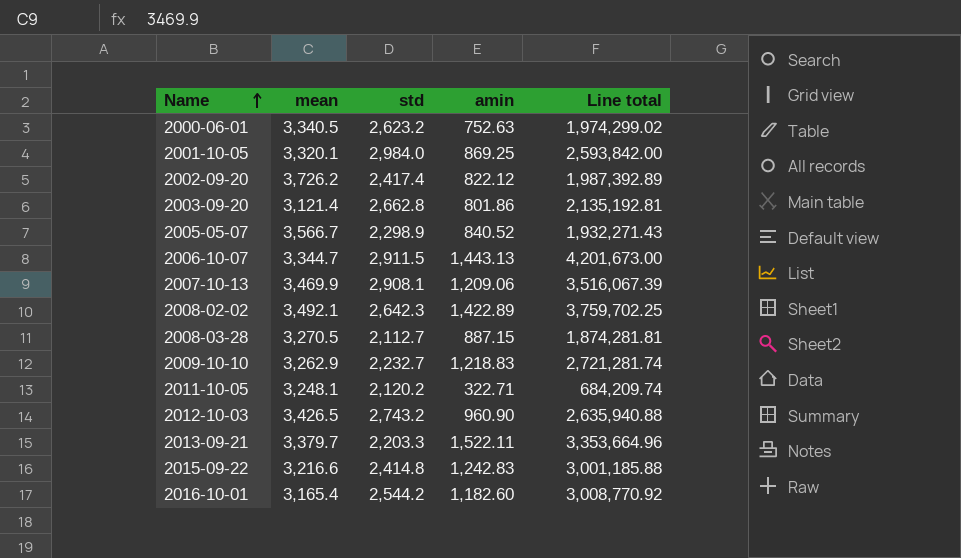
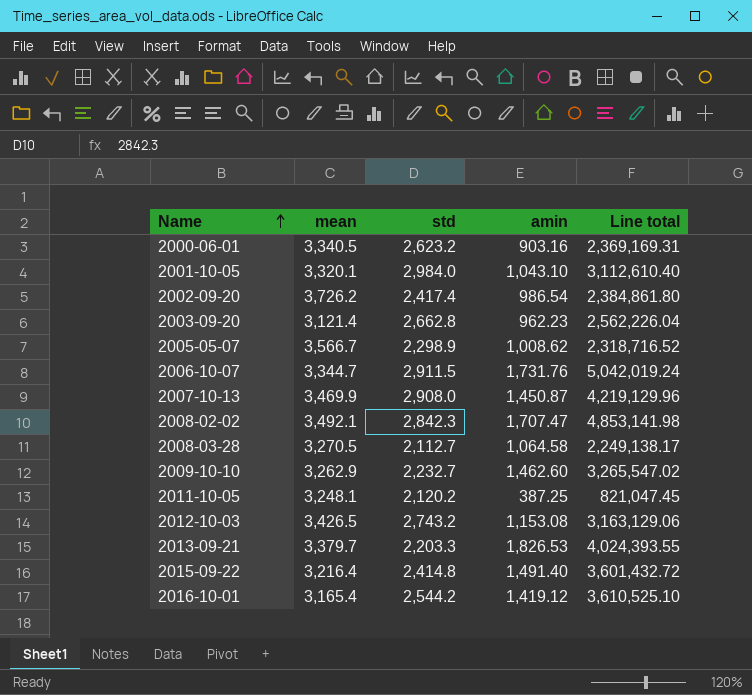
2000-06-01 | amin: 752.63 -> 903.16
2000-06-01 | Line total: 1,974,299.02 -> 2,369,169.31
2001-10-05 | amin: 869.25 -> 1,043.10
2001-10-05 | Line total: 2,593,842.00 -> 3,112,610.40
2002-09-20 | amin: 822.12 -> 986.54
2002-09-20 | Line total: 1,987,392.89 -> 2,384,861.80
2003-09-20 | amin: 801.86 -> 962.23
2003-09-20 | Line total: 2,135,192.81 -> 2,562,226.04
2005-05-07 | amin: 840.52 -> 1,008.62
2005-05-07 | Line total: 1,932,271.43 -> 2,318,716.52
2006-10-07 | amin: 1,443.13 -> 1,731.76
2006-10-07 | Line total: 4,201,673.00 -> 5,042,019.24
2007-10-13 | std: 2,908.1 -> 2,908.0
2007-10-13 | amin: 1,209.06 -> 1,450.87
2007-10-13 | Line total: 3,516,067.39 -> 4,219,129.96
2008-02-02 | std: 2,642.3 -> 2,842.3
2008-02-02 | amin: 1,422.89 -> 1,707.47
2008-02-02 | Line total: 3,759,702.25 -> 4,853,141.98
2008-03-28 | amin: 887.15 -> 1,064.58
2008-03-28 | Line total: 1,874,281.81 -> 2,249,138.17
2009-10-10 | amin: 1,218.83 -> 1,462.60
2009-10-10 | Line total: 2,721,281.74 -> 3,265,547.02
2011-10-05 | amin: 322.71 -> 387.25
2011-10-05 | Line total: 684,209.74 -> 821,047.45
2012-10-03 | amin: 960.90 -> 1,153.08
2012-10-03 | Line total: 2,635,940.88 -> 3,163,129.06
2013-09-21 | amin: 1,522.11 -> 1,826.53
2013-09-21 | Line total: 3,353,664.96 -> 4,024,393.55
2015-09-22 | mean: 3,216.6 -> 3,216.4
2015-09-22 | amin: 1,242.83 -> 1,491.40
2015-09-22 | Line total: 3,001,185.88 -> 3,601,432.72
2016-10-01 | amin: 1,182.60 -> 1,419.12
2016-10-01 | Line total: 3,008,770.92 -> 3,610,525.10

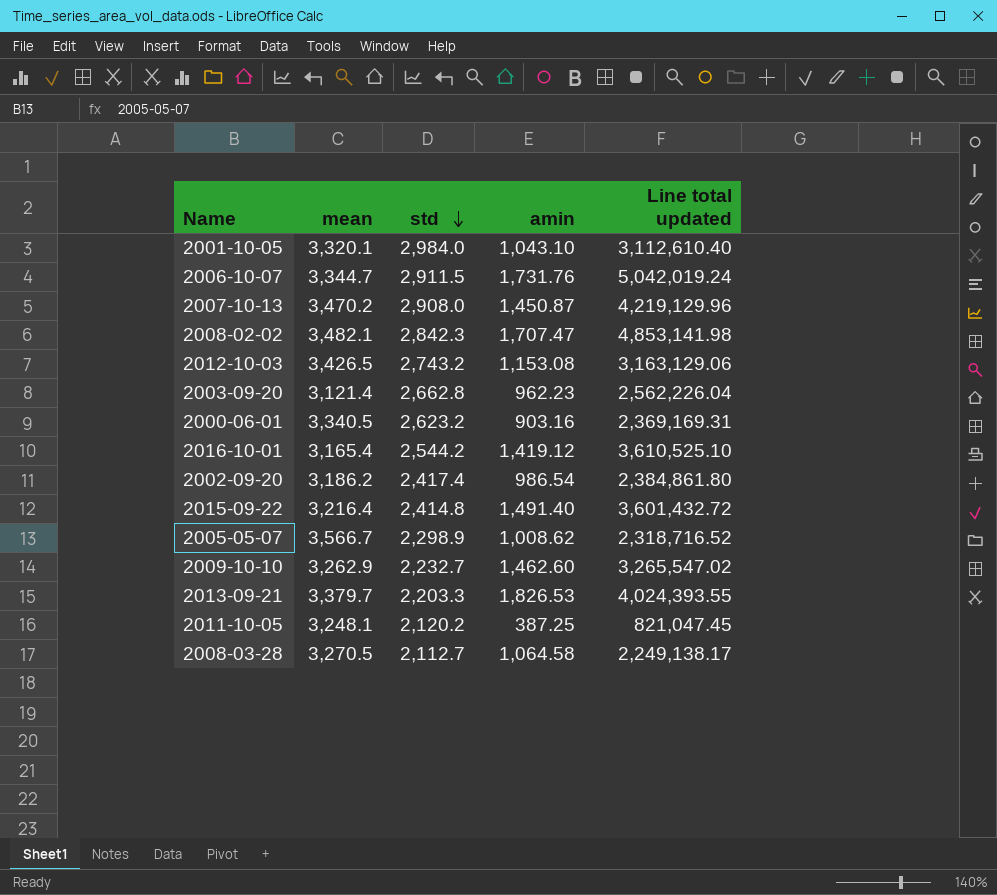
row order: Name ascending -> std descending
column name: Line total -> Line total updated
2007-10-13 | mean: 3,469.9 -> 3,470.2
2008-02-02 | mean: 3,492.1 -> 3,482.1
2002-09-20 | mean: 3,726.2 -> 3,186.2

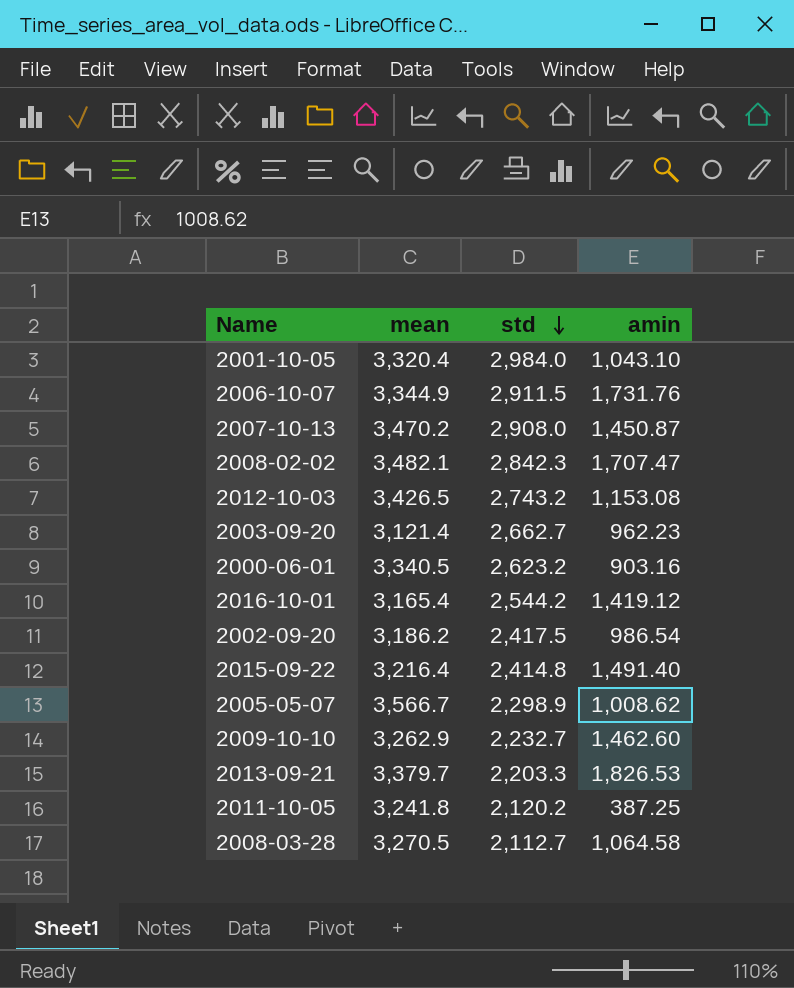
column Line total updated | formula: [std] * [amin] -> none
2001-10-05 | mean: 3,320.1 -> 3,320.4
2006-10-07 | mean: 3,344.7 -> 3,344.9
2003-09-20 | std: 2,662.8 -> 2,662.7
2002-09-20 | std: 2,417.4 -> 2,417.5
2011-10-05 | mean: 3,248.1 -> 3,241.8

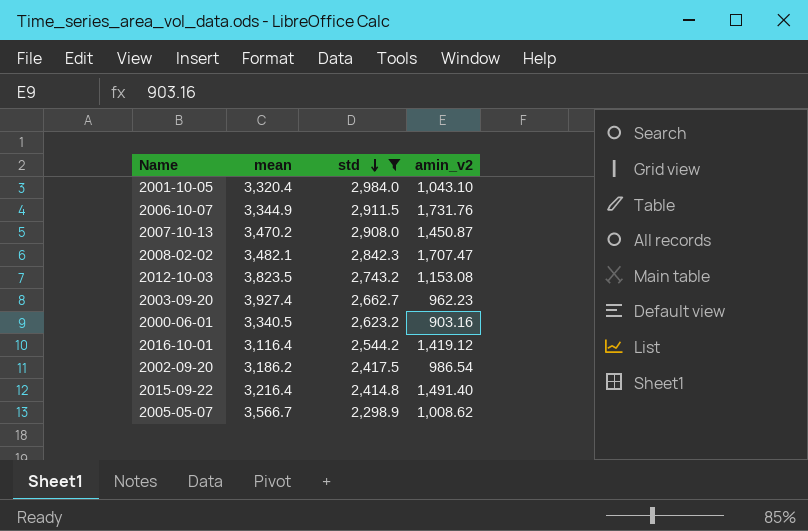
filter: none -> std >= 2,298.9
column name: amin -> amin_v2
2012-10-03 | mean: 3,426.5 -> 3,823.5
2003-09-20 | mean: 3,121.4 -> 3,927.4
2016-10-01 | mean: 3,165.4 -> 3,116.4

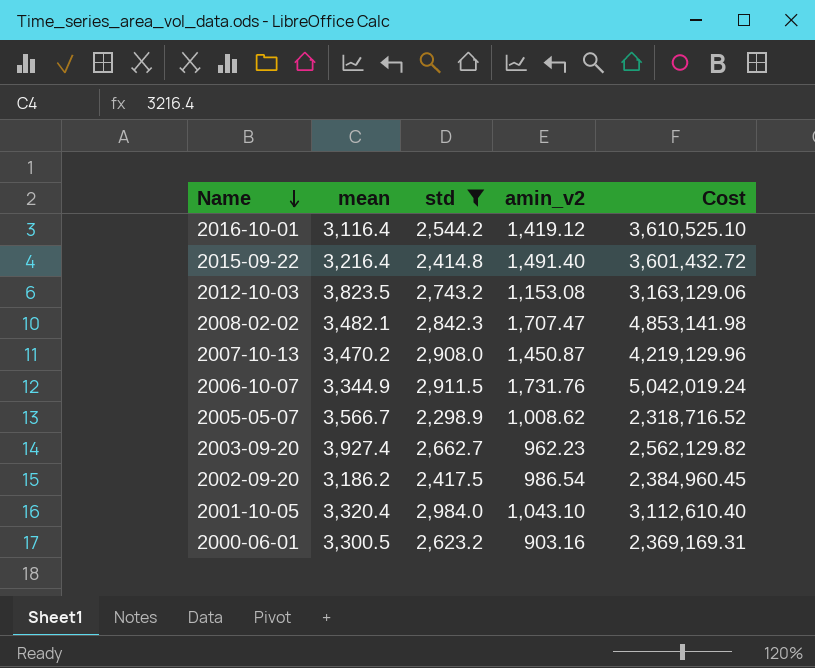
row order: std descending -> Name descending
column Cost | formula: none -> [std] * [amin_v2]
2000-06-01 | mean: 3,340.5 -> 3,300.5

